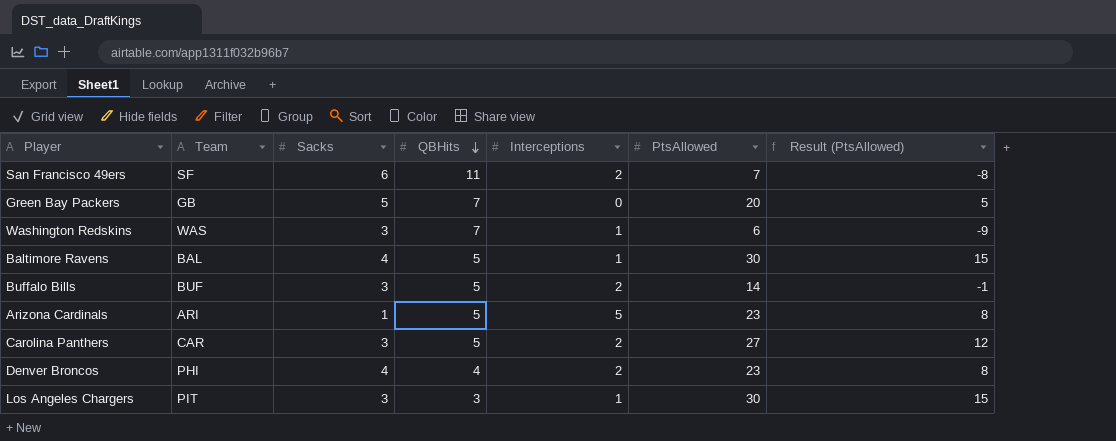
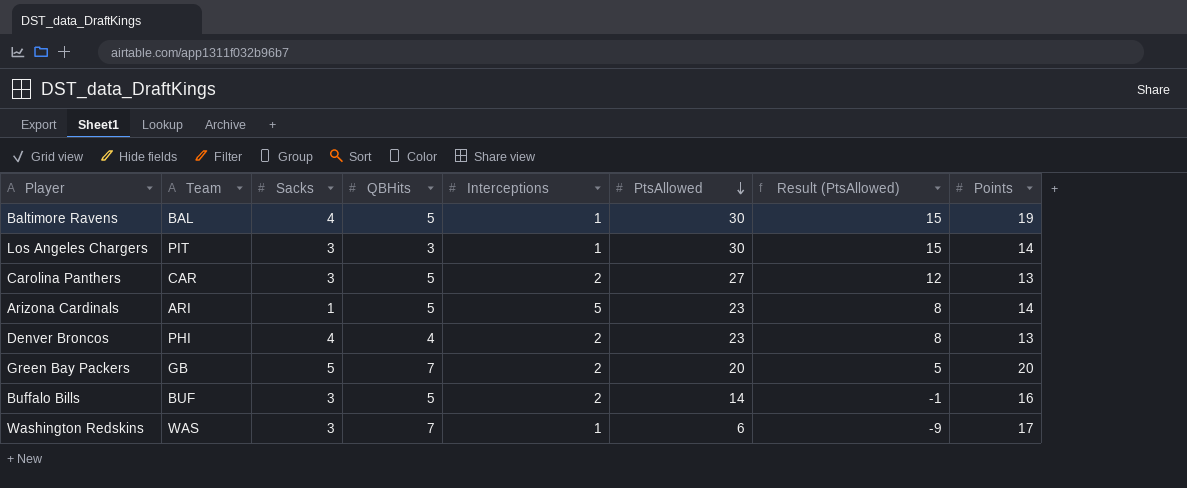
row order: QBHits descending -> PtsAllowed descending
column Points | position: none -> 8
row San Francisco 49ers: SF | 6 | 11 | 2 | 7 | -8 -> none
Green Bay Packers | Interceptions: 0 -> 2

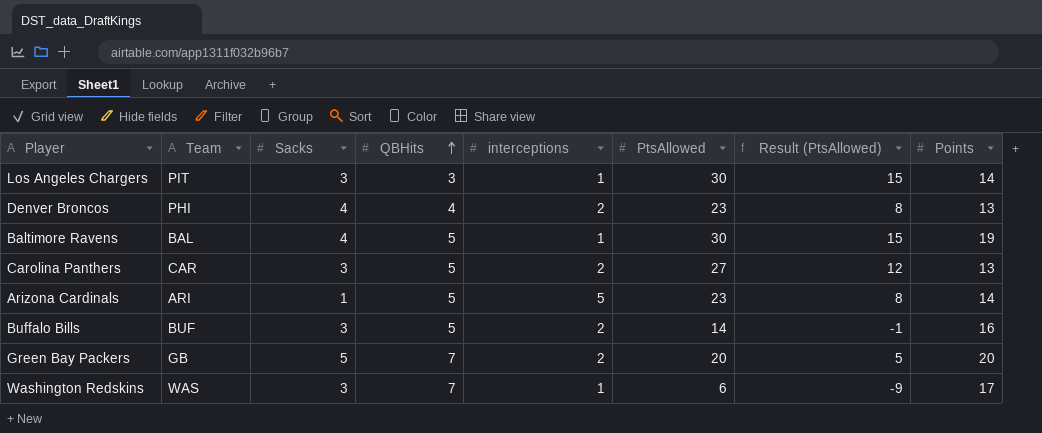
row order: PtsAllowed descending -> QBHits ascending
column name: Interceptions -> interceptions

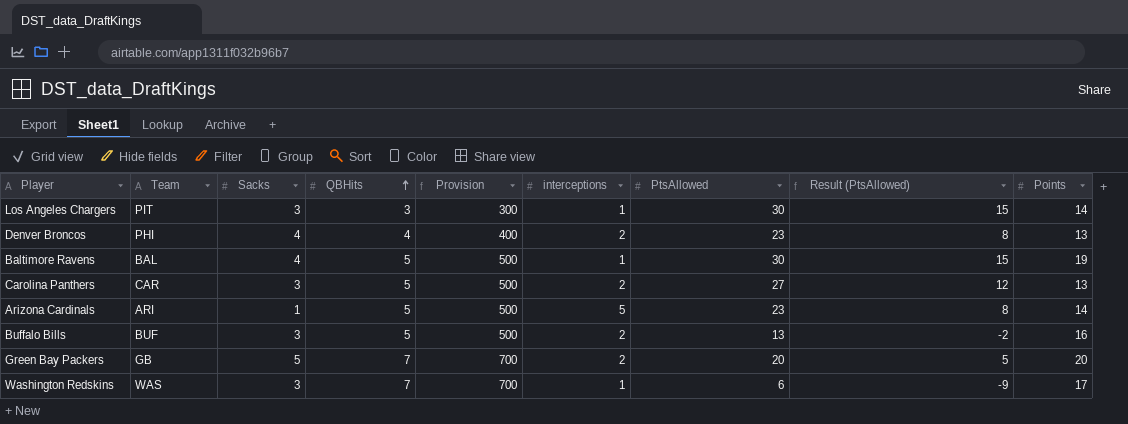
column Provision | formula: none -> [QBHits] * 100
Buffalo Bills | PtsAllowed: 14 -> 13
Buffalo Bills | Result (PtsAllowed): -1 -> -2

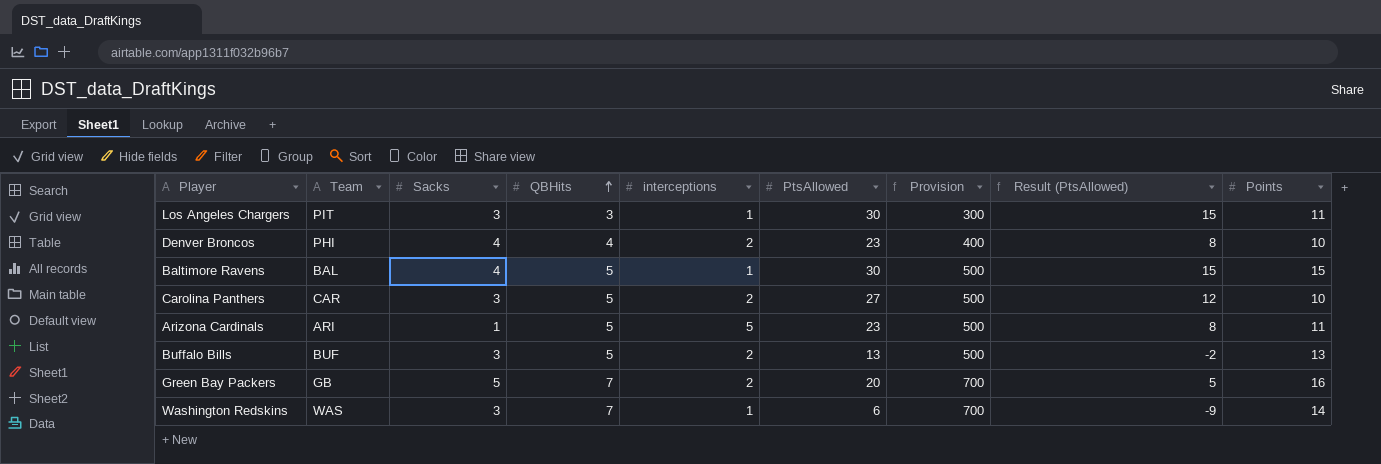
column Provision | position: 5 -> 7
Los Angeles Chargers | Points: 14 -> 11
Denver Broncos | Points: 13 -> 10
Baltimore Ravens | Points: 19 -> 15
Carolina Panthers | Points: 13 -> 10
Arizona Cardinals | Points: 14 -> 11
Buffalo Bills | Points: 16 -> 13
Green Bay Packers | Points: 20 -> 16
Washington Redskins | Points: 17 -> 14

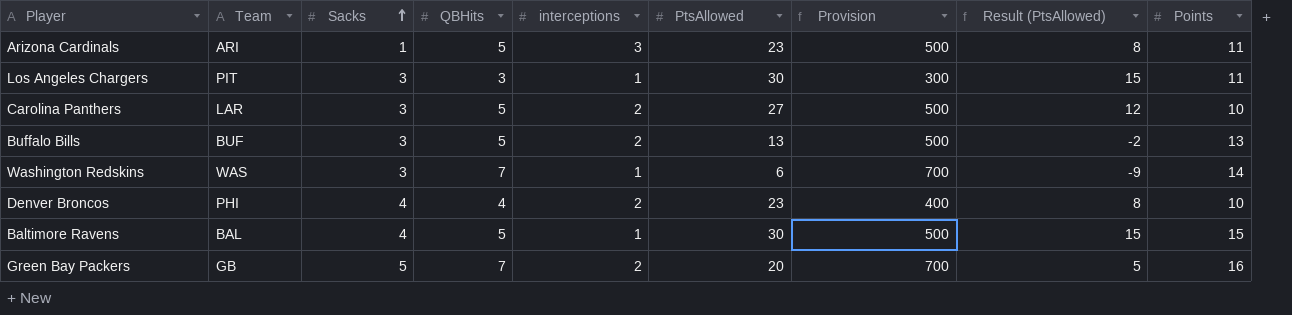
row order: QBHits ascending -> Sacks ascending
Arizona Cardinals | interceptions: 5 -> 3
Carolina Panthers | Team: CAR -> LAR

